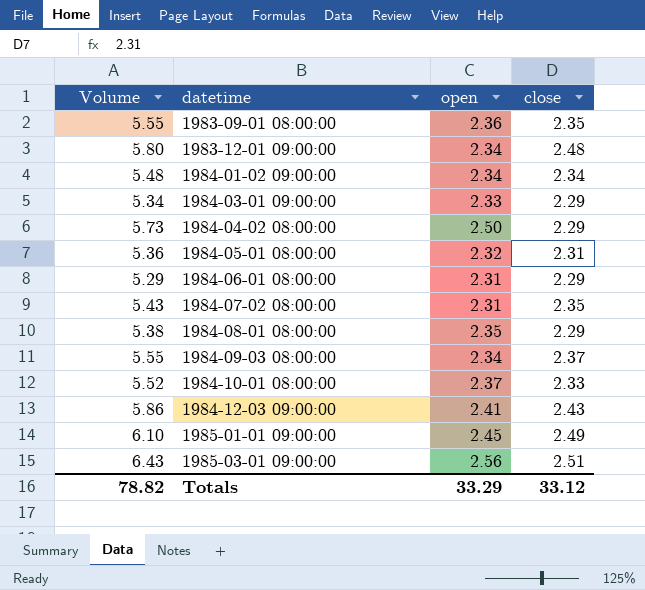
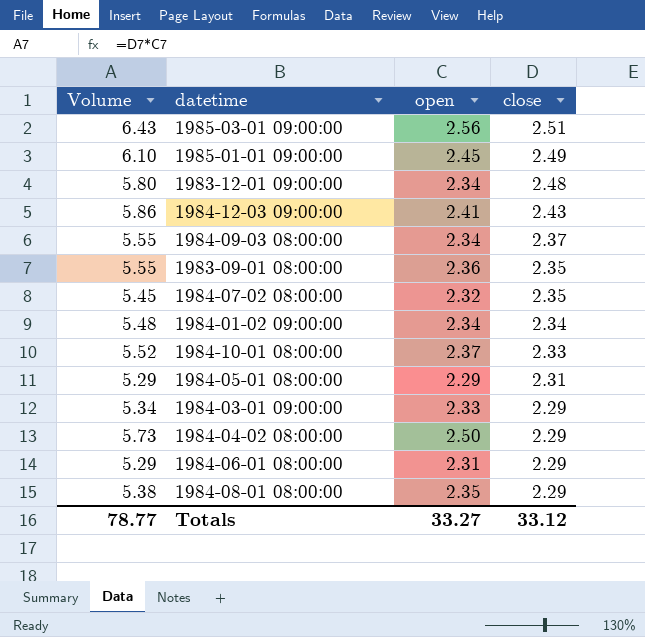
row order: datetime ascending -> close descending
1984-07-02 08:00:00 | Volume: 5.43 -> 5.45
1984-07-02 08:00:00 | open: 2.31 -> 2.32
1984-05-01 08:00:00 | Volume: 5.36 -> 5.29
1984-05-01 08:00:00 | open: 2.32 -> 2.29
Totals | Volume: 78.82 -> 78.77
Totals | open: 33.29 -> 33.27

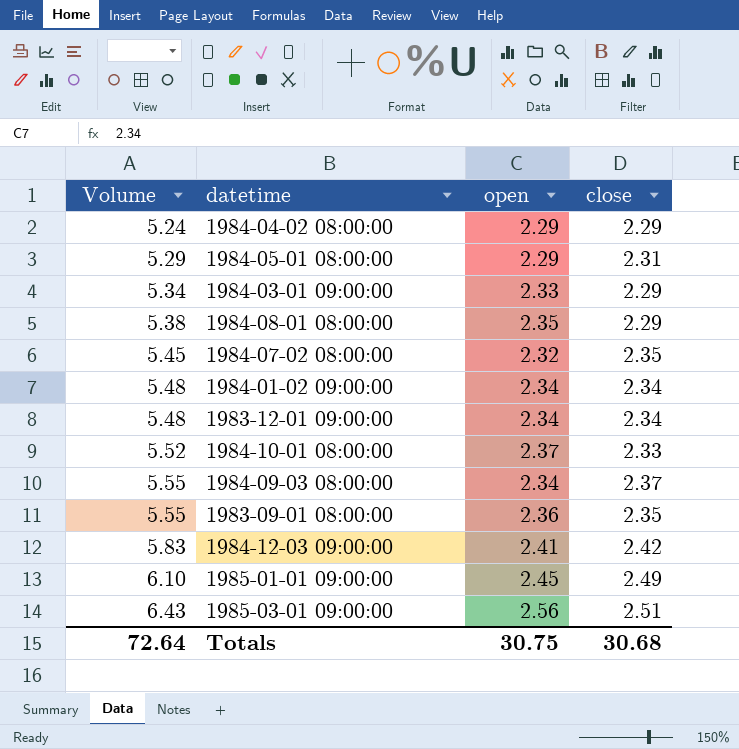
row order: close descending -> Volume ascending
row 1984-06-01 08:00:00: 5.29 | 2.31 | 2.29 -> none
1984-04-02 08:00:00 | Volume: 5.73 -> 5.24
1984-04-02 08:00:00 | open: 2.50 -> 2.29
1983-12-01 09:00:00 | Volume: 5.80 -> 5.48
1983-12-01 09:00:00 | close: 2.48 -> 2.34
1984-12-03 09:00:00 | Volume: 5.86 -> 5.83
1984-12-03 09:00:00 | close: 2.43 -> 2.42
Totals | Volume: 78.77 -> 72.64
Totals | open: 33.27 -> 30.75
Totals | close: 33.12 -> 30.68

